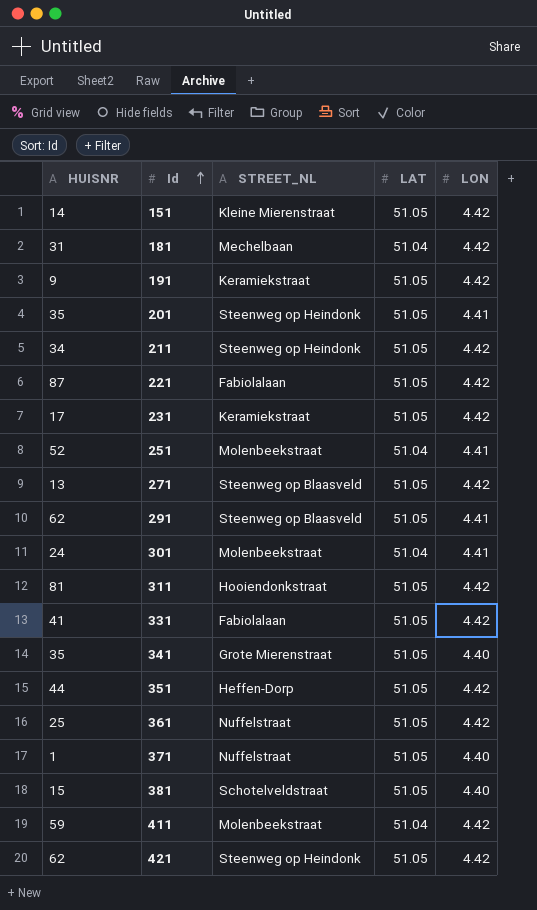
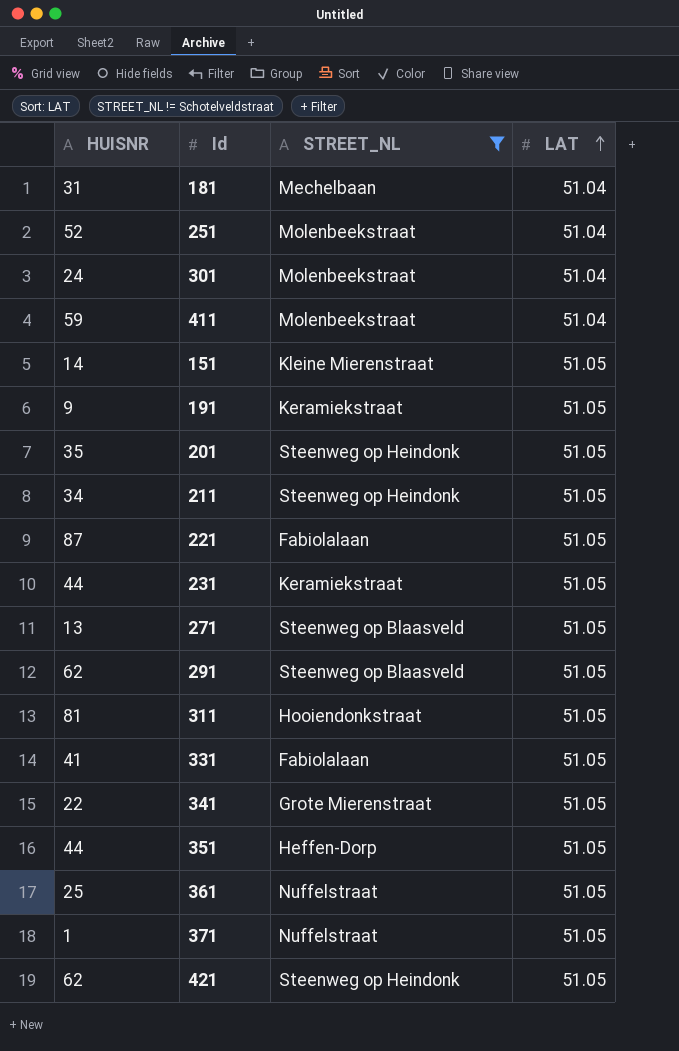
filter: none -> STREET_NL != Schotelveldstraat
row order: Id ascending -> LAT ascending
column LON | position: 5 -> none
231 | HUISNR: 17 -> 44
341 | HUISNR: 35 -> 22

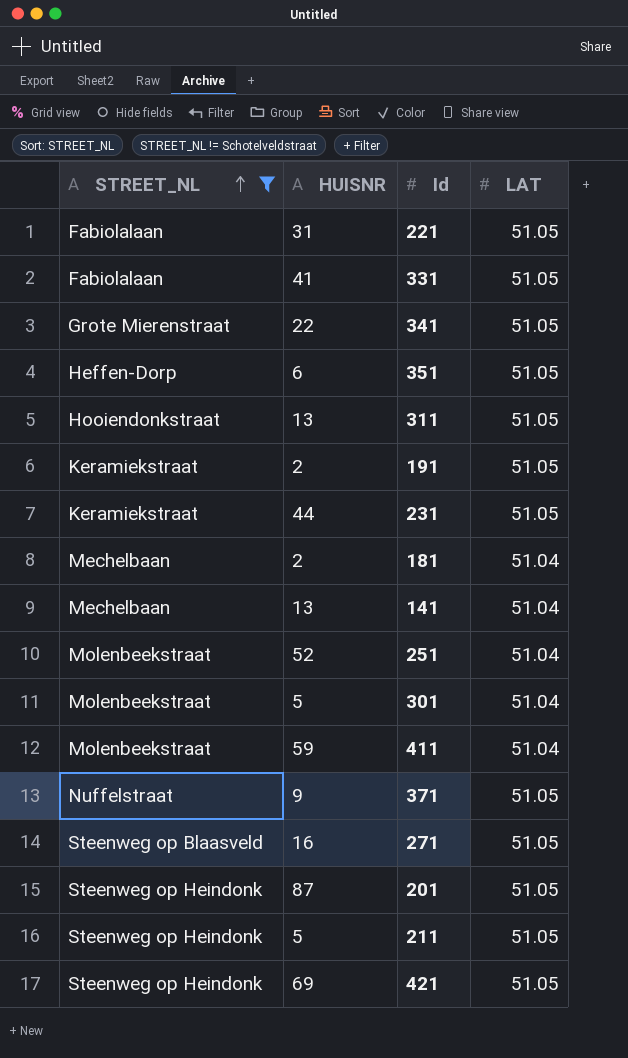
row order: LAT ascending -> STREET_NL ascending
column STREET_NL | position: 3 -> 1
row 151: 14 | Kleine Mierenstraat | 51.05 -> none
row 291: 62 | Steenweg op Blaasveld | 51.05 -> none
row 361: 25 | Nuffelstraat | 51.05 -> none
221 | HUISNR: 87 -> 31
351 | HUISNR: 44 -> 6
311 | HUISNR: 81 -> 13
191 | HUISNR: 9 -> 2
181 | HUISNR: 31 -> 2
row 141: none -> Mechelbaan | 13 | 51.04
301 | HUISNR: 24 -> 5
371 | HUISNR: 1 -> 9
271 | HUISNR: 13 -> 16
201 | HUISNR: 35 -> 87
211 | HUISNR: 34 -> 5
421 | HUISNR: 62 -> 69

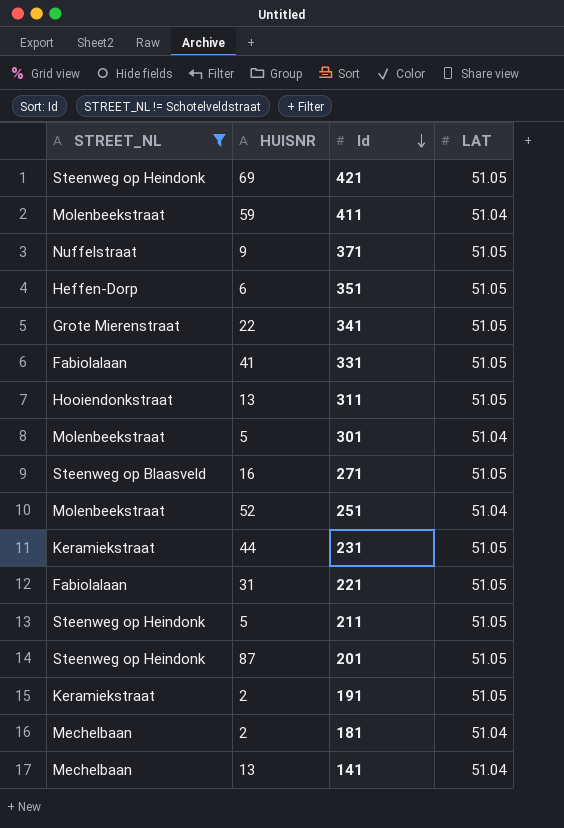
row order: STREET_NL ascending -> Id descending

